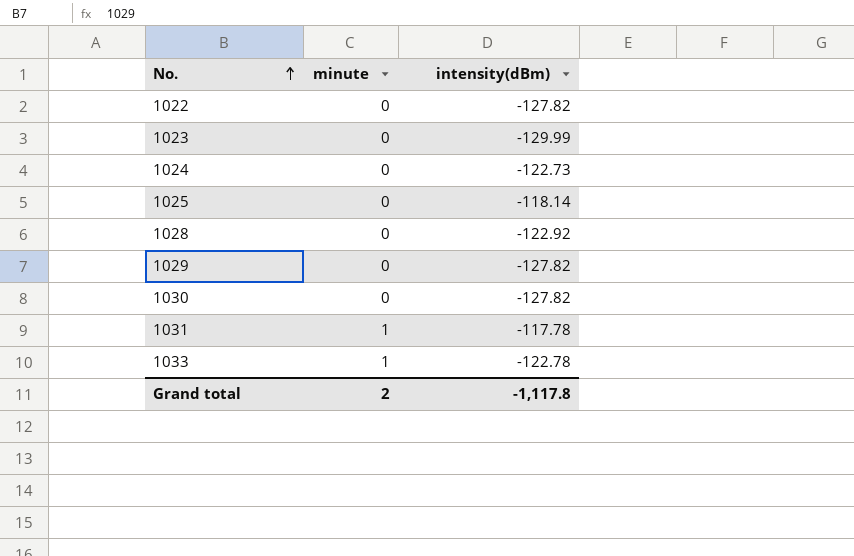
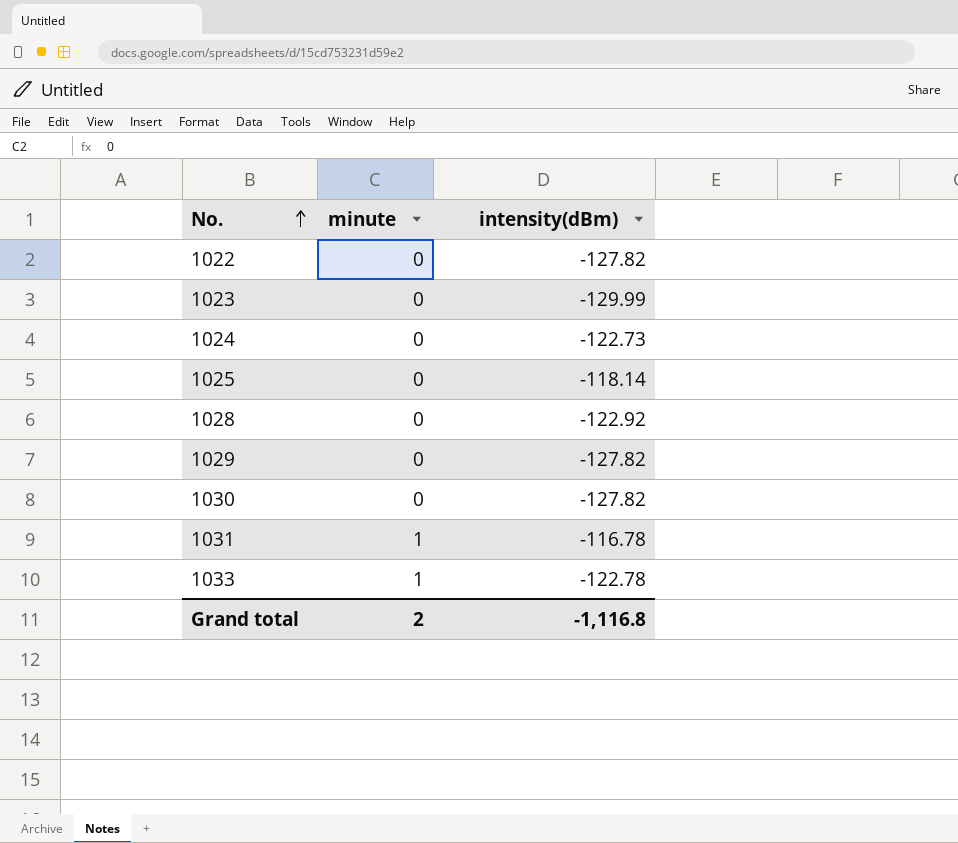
1031 | intensity(dBm): -117.78 -> -116.78
Grand total | intensity(dBm): -1,117.8 -> -1,116.8

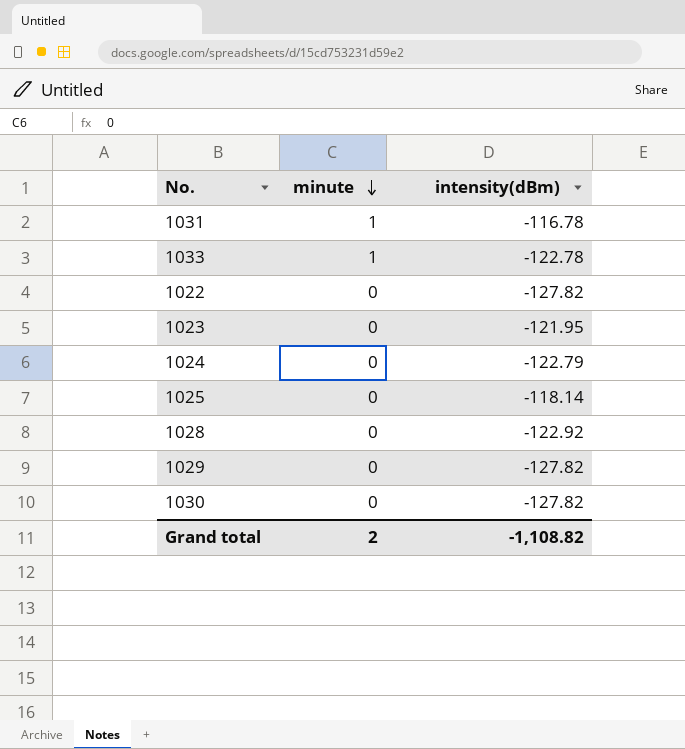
row order: No. ascending -> minute descending
1023 | intensity(dBm): -129.99 -> -121.95
1024 | intensity(dBm): -122.73 -> -122.79
Grand total | intensity(dBm): -1,116.8 -> -1,108.82

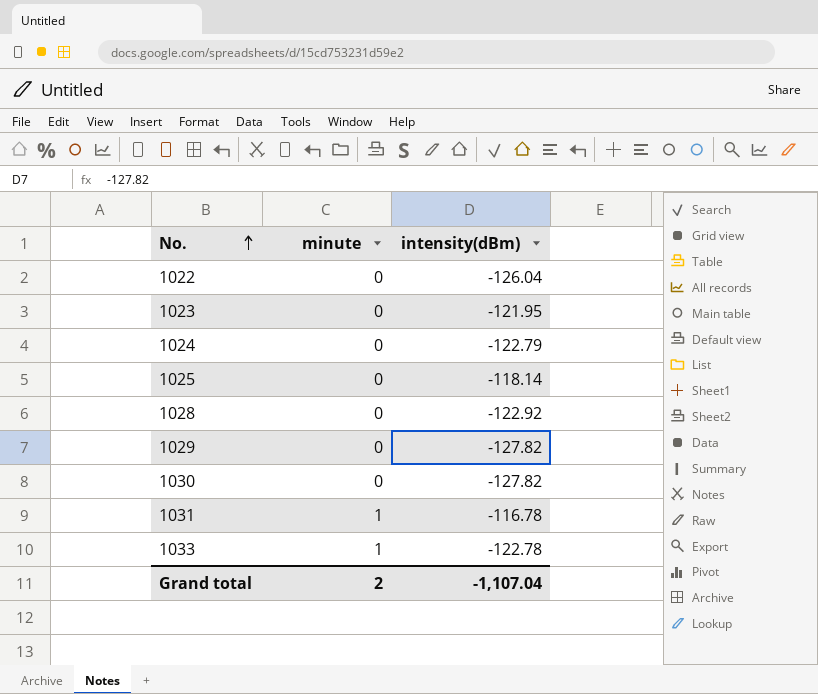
row order: minute descending -> No. ascending
1022 | intensity(dBm): -127.82 -> -126.04
Grand total | intensity(dBm): -1,108.82 -> -1,107.04

